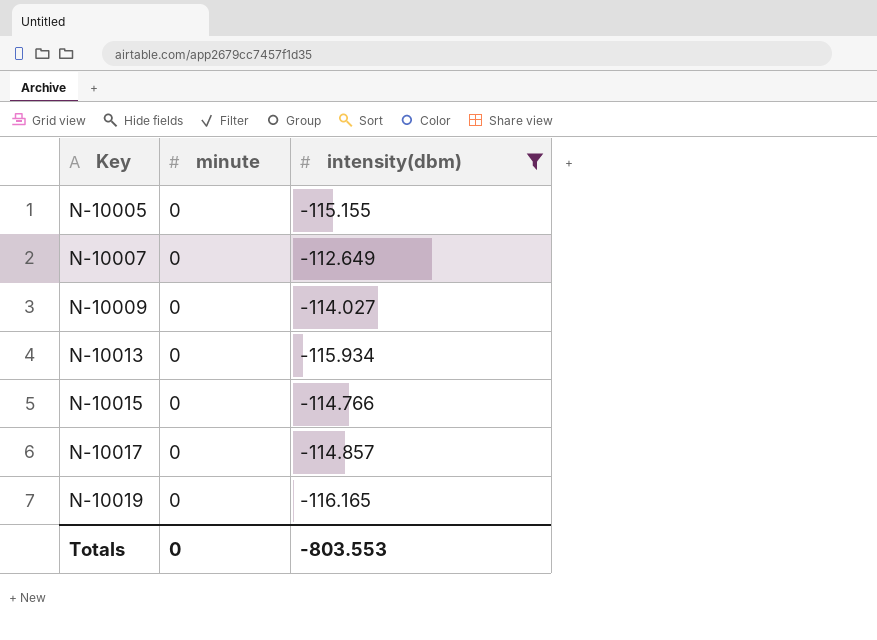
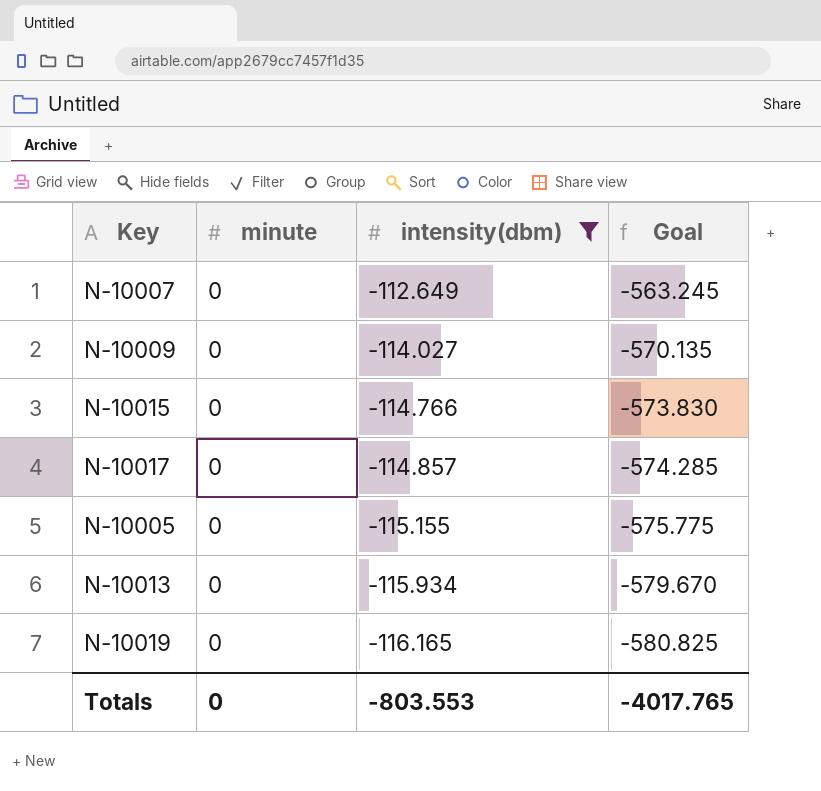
row order: Key ascending -> intensity(dbm) descending
column Goal | formula: none -> [intensity(dbm)] * 5

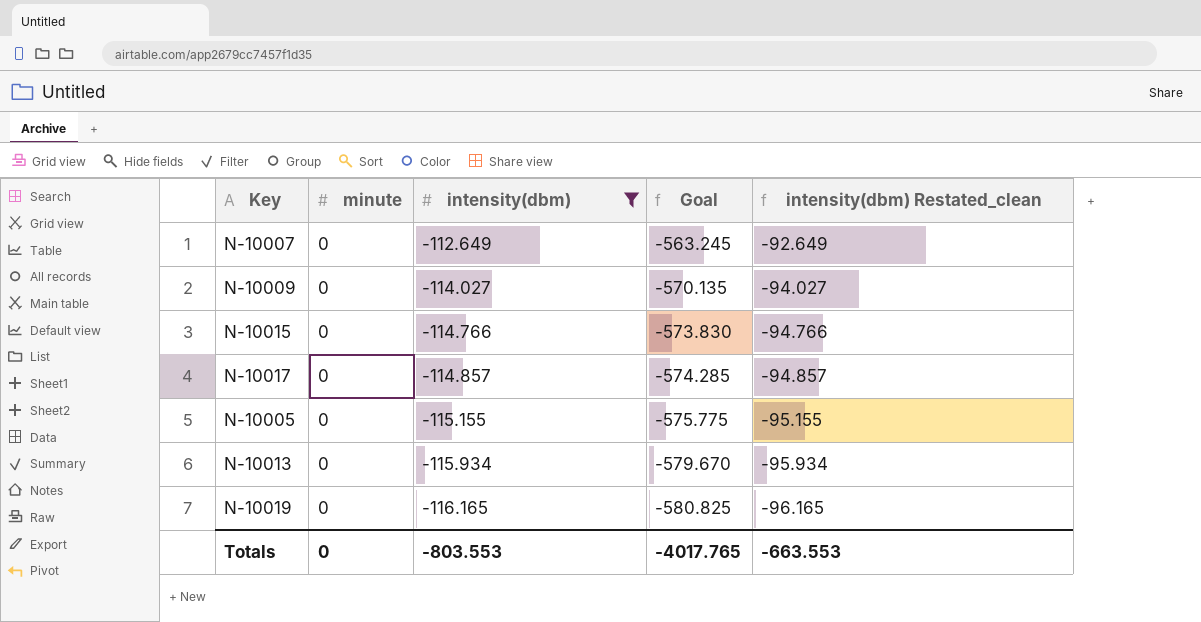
column intensity(dbm) Restated_clean | formula: none -> [intensity(dbm)] + 20

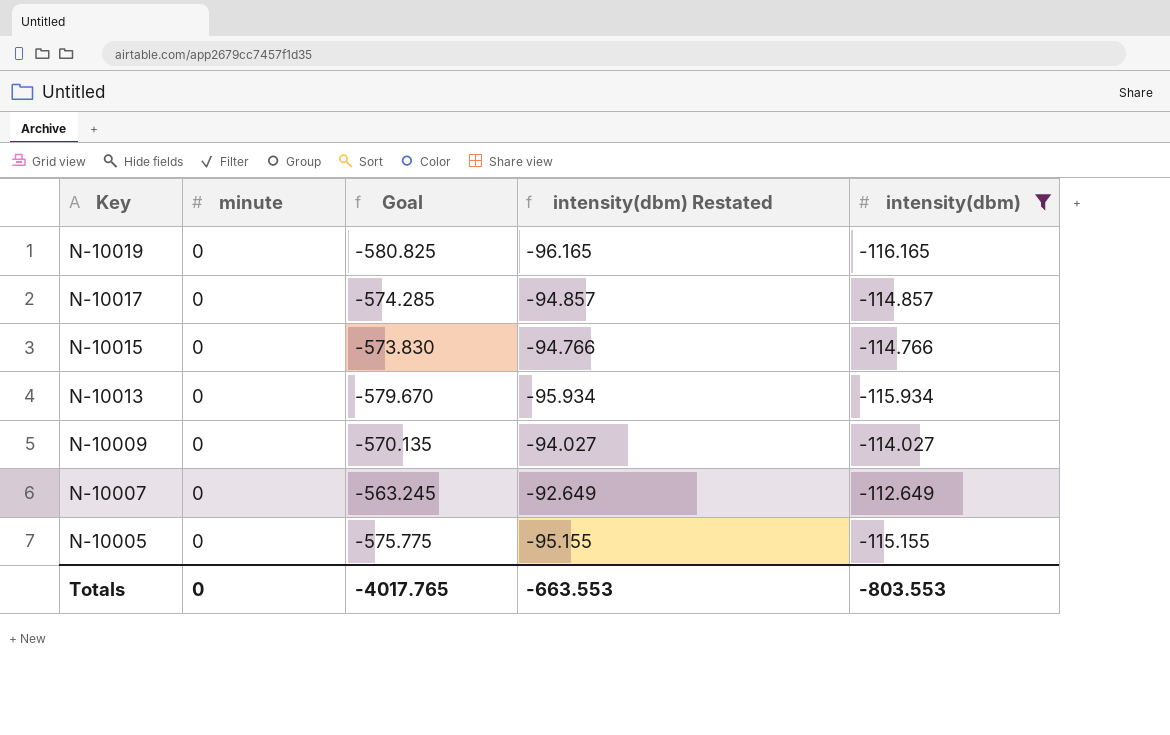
row order: intensity(dbm) descending -> Key descending
column name: intensity(dbm) Restated_clean -> intensity(dbm) Restated
column intensity(dbm) | position: 3 -> 5

